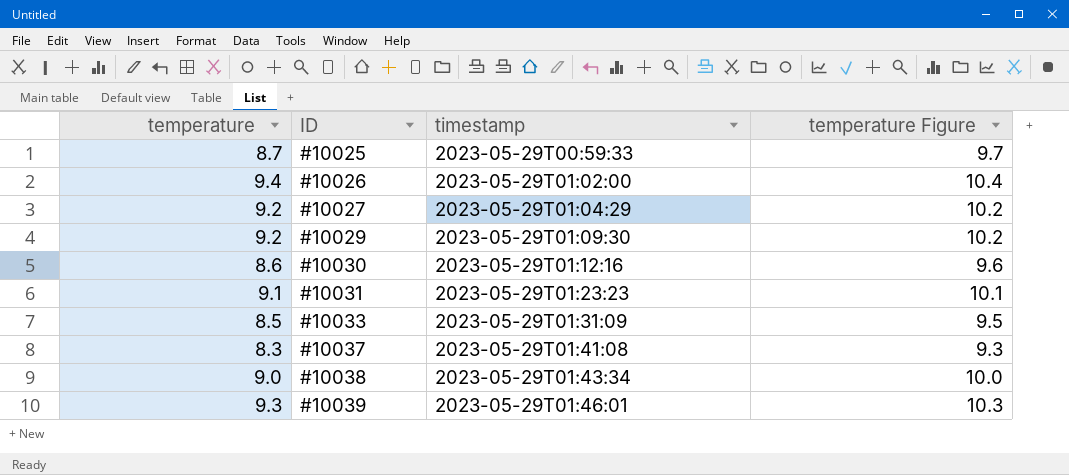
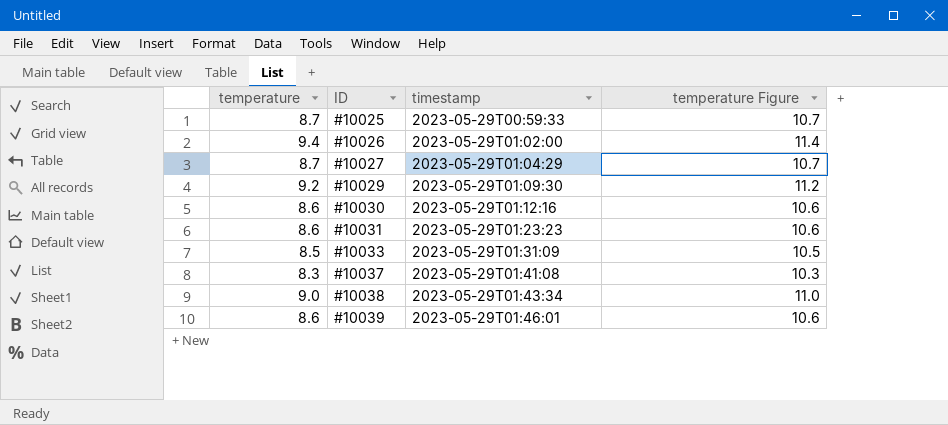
column temperature Figure | formula: [temperature] + 1 -> [temperature] + 2
#10027 | temperature: 9.2 -> 8.7
#10031 | temperature: 9.1 -> 8.6
#10039 | temperature: 9.3 -> 8.6

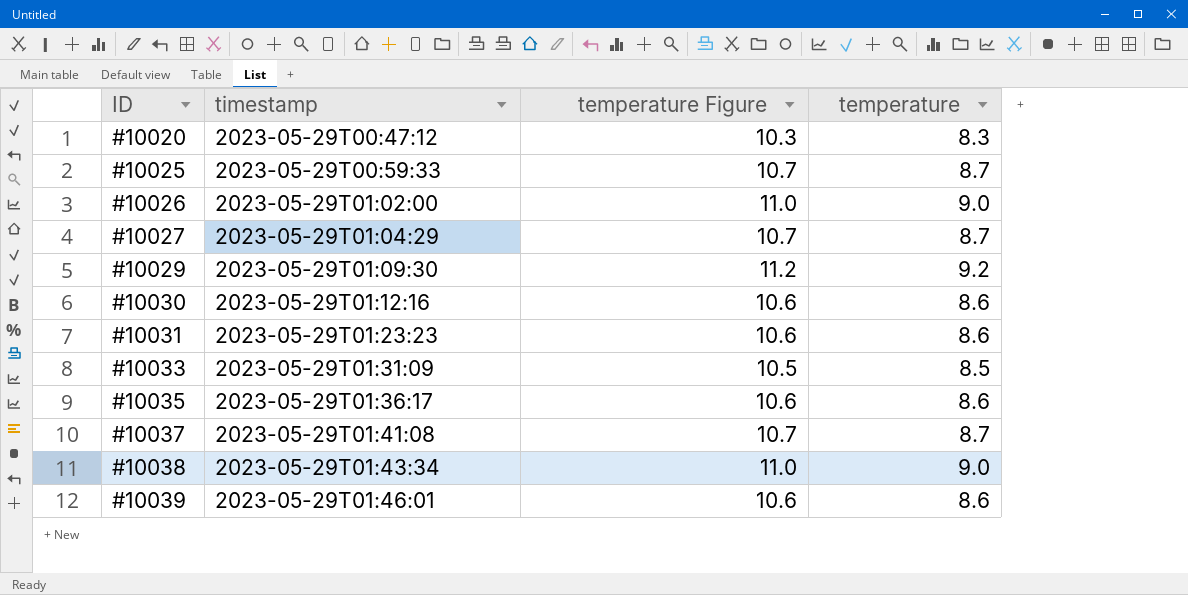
column temperature | position: 1 -> 4
row #10020: none -> 2023-05-29T00:47:12 | 10.3 | 8.3
#10026 | temperature Figure: 11.4 -> 11.0
#10026 | temperature: 9.4 -> 9.0
row #10035: none -> 2023-05-29T01:36:17 | 10.6 | 8.6
#10037 | temperature Figure: 10.3 -> 10.7
#10037 | temperature: 8.3 -> 8.7

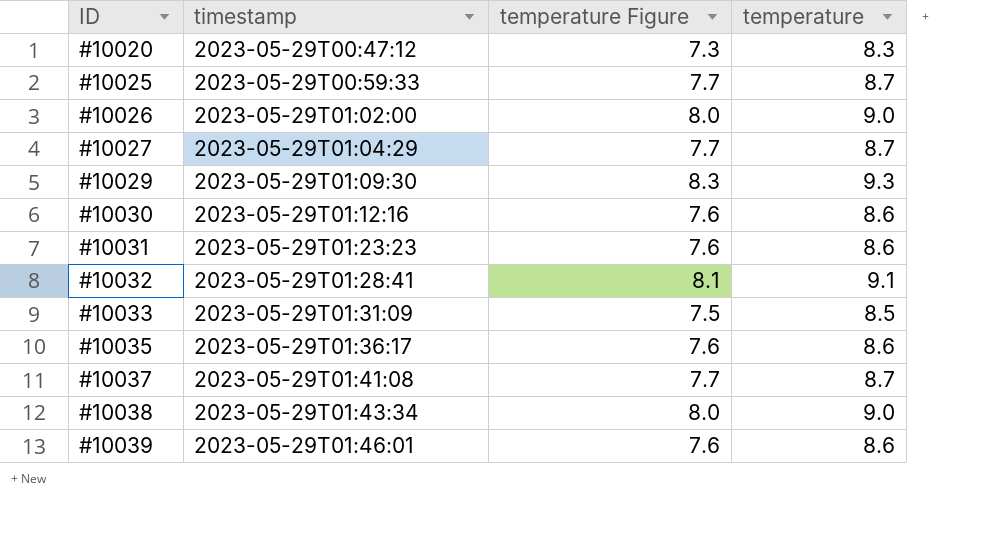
column temperature Figure | formula: [temperature] + 2 -> [temperature] - 1
#10029 | temperature: 9.2 -> 9.3
row #10032: none -> 2023-05-29T01:28:41 | 8.1 | 9.1

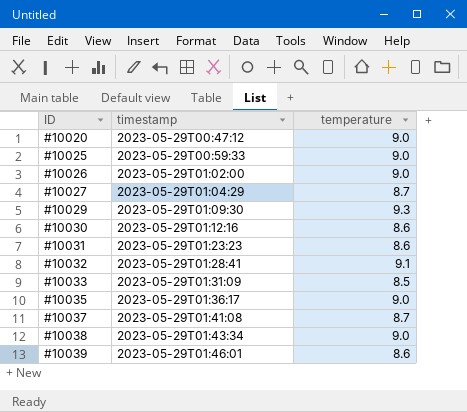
column temperature Figure | formula: [temperature] - 1 -> none
#10020 | temperature: 8.3 -> 9.0
#10025 | temperature: 8.7 -> 9.0
#10035 | temperature: 8.6 -> 9.0

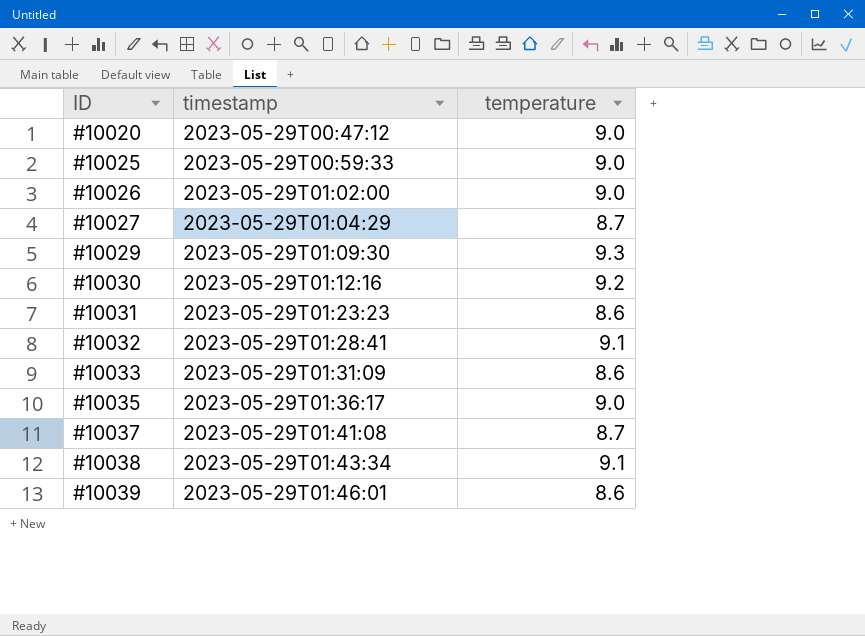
#10030 | temperature: 8.6 -> 9.2
#10033 | temperature: 8.5 -> 8.6
#10038 | temperature: 9.0 -> 9.1

